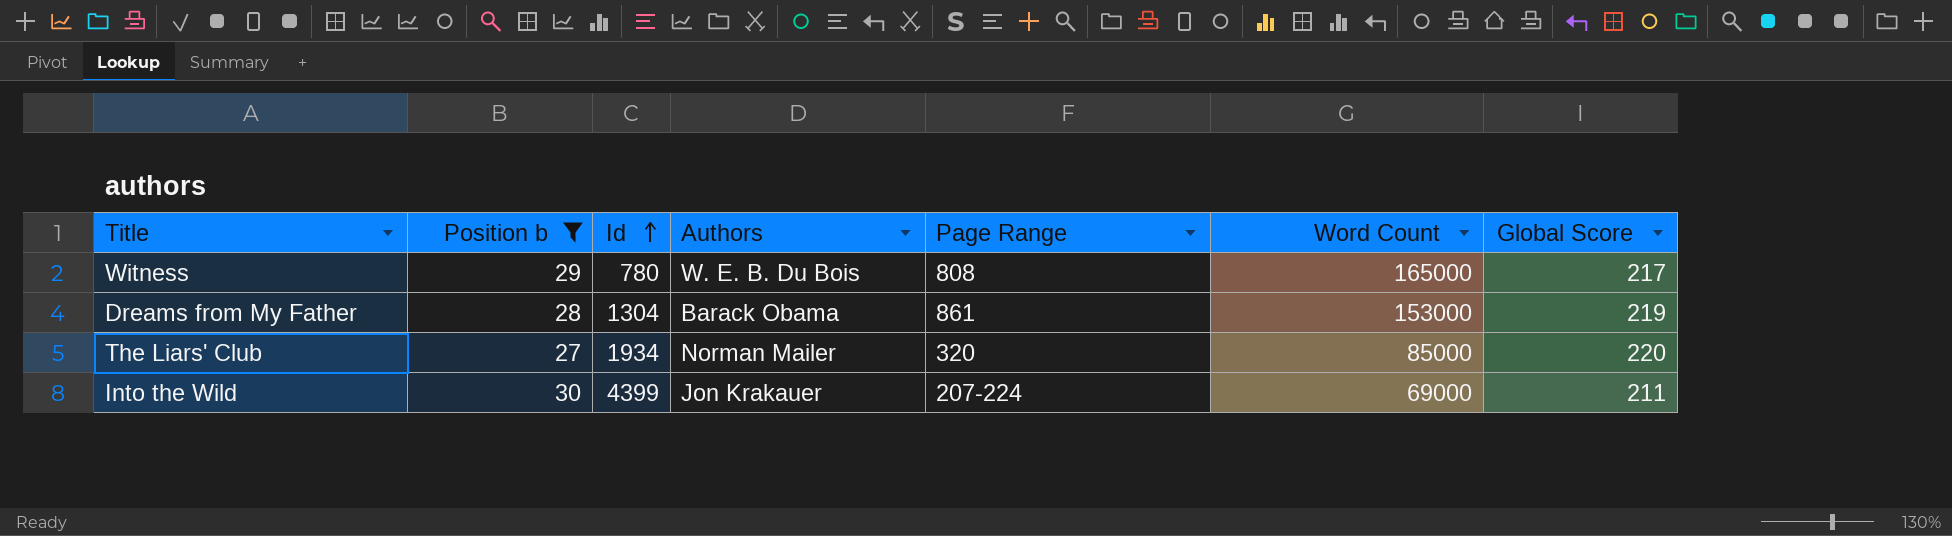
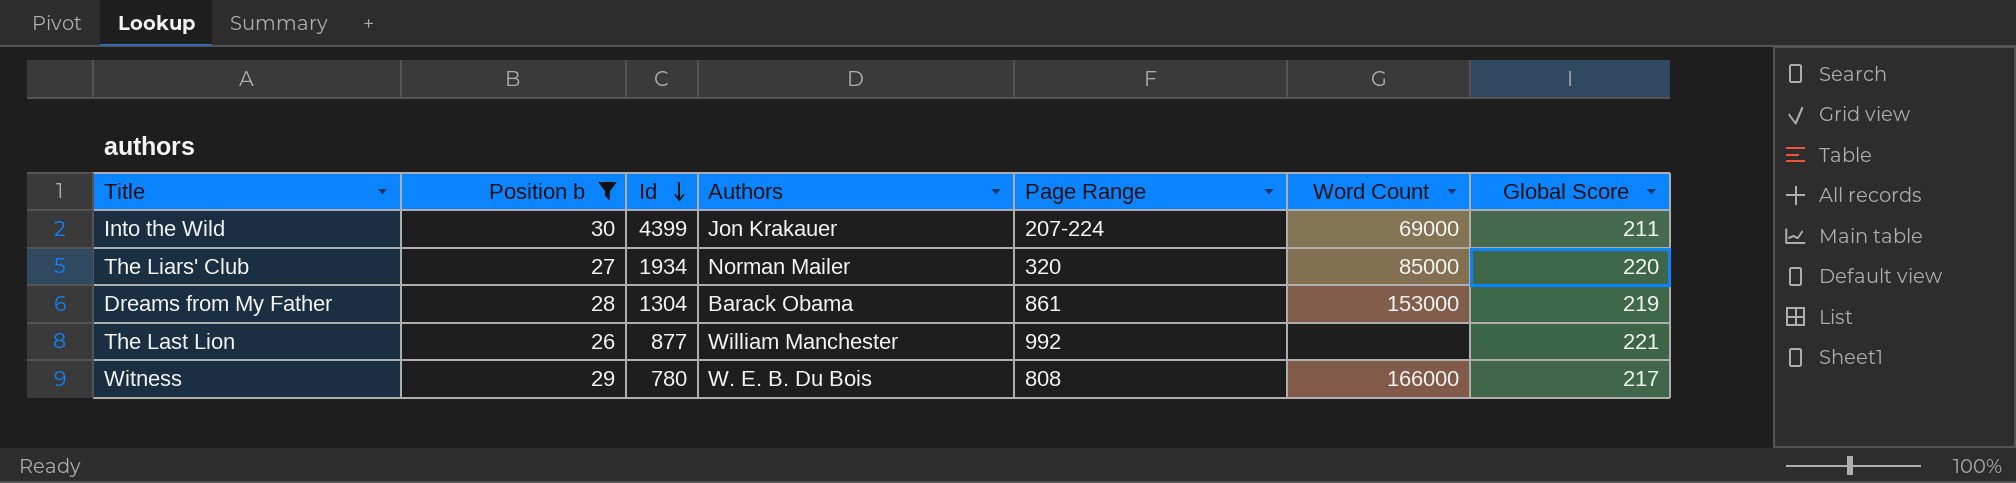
row order: Id ascending -> Id descending
row The Last Lion: none -> 26 | 877 | William Manchester | 992 | none | 221
Witness | Word Count: 165000 -> 166000

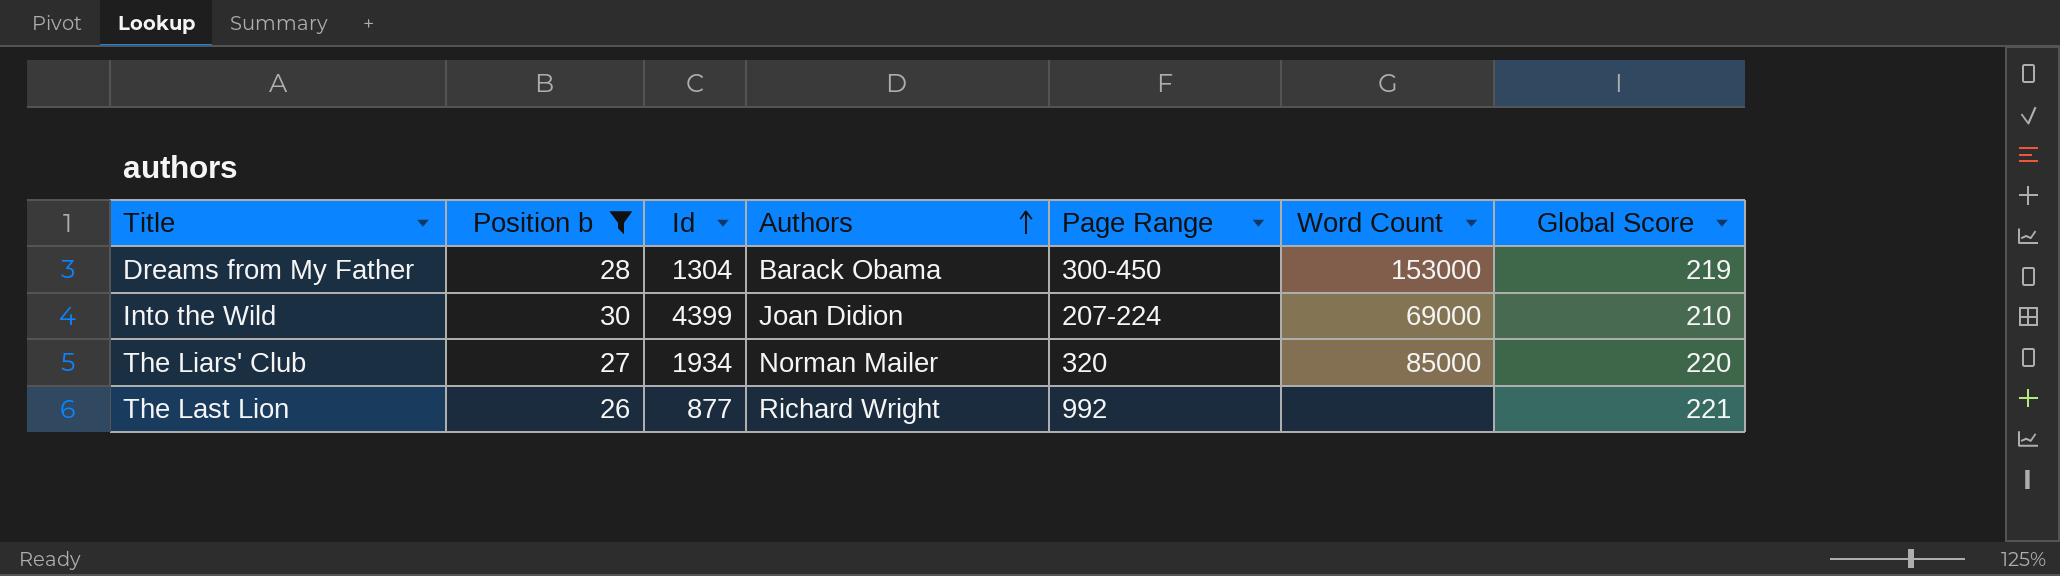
row order: Id descending -> Authors ascending
row Witness: 29 | 780 | W. E. B. Du Bois | 808 | 166000 | 217 -> none
Dreams from My Father | Page Range: 861 -> 300-450
Into the Wild | Authors: Jon Krakauer -> Joan Didion
Into the Wild | Global Score: 211 -> 210
The Last Lion | Authors: William Manchester -> Richard Wright

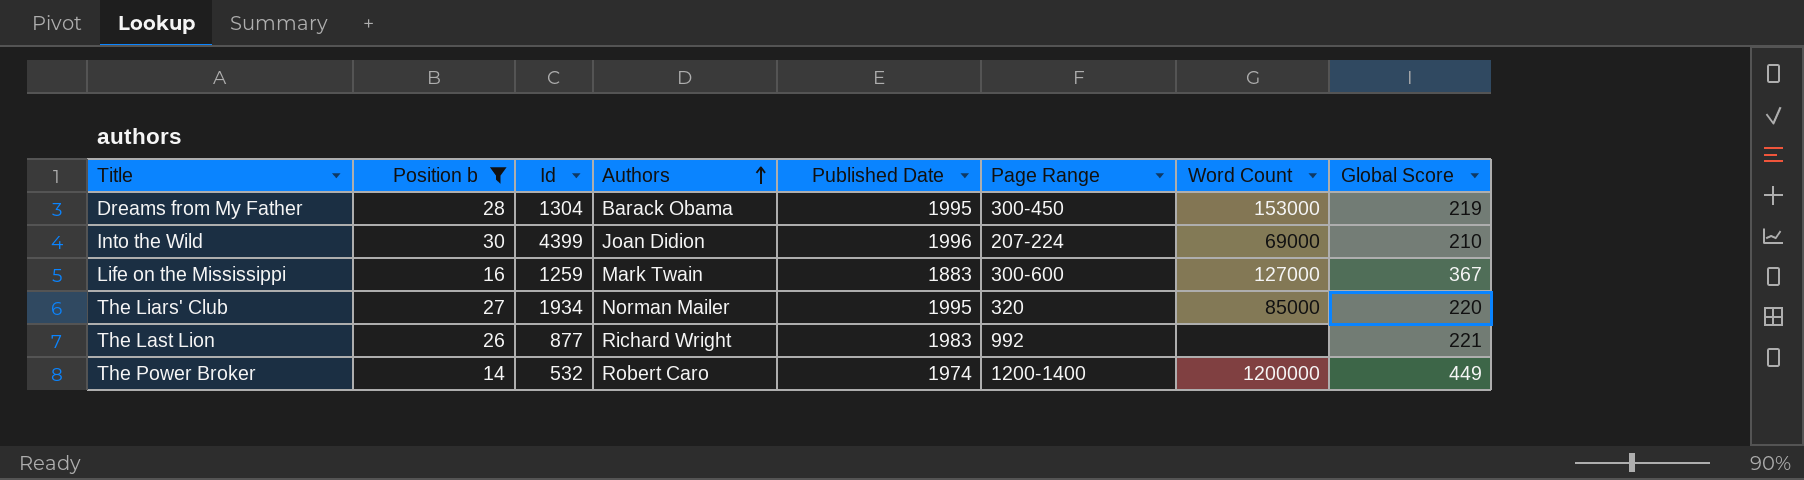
column Published Date | position: none -> 5
row Life on the Mississippi: none -> 16 | 1259 | Mark Twain | 1883 | 300-600 | 127000 | 367
row The Power Broker: none -> 14 | 532 | Robert Caro | 1974 | 1200-1400 | 1200000 | 449

